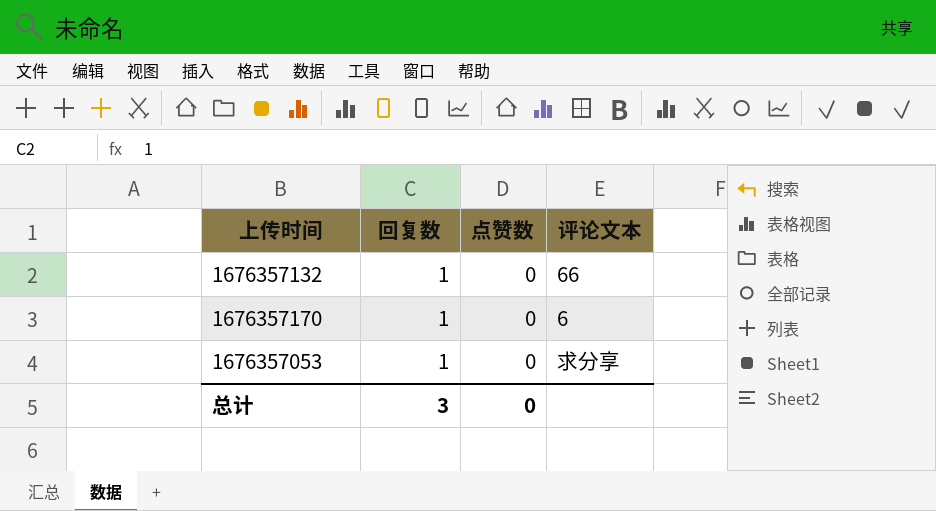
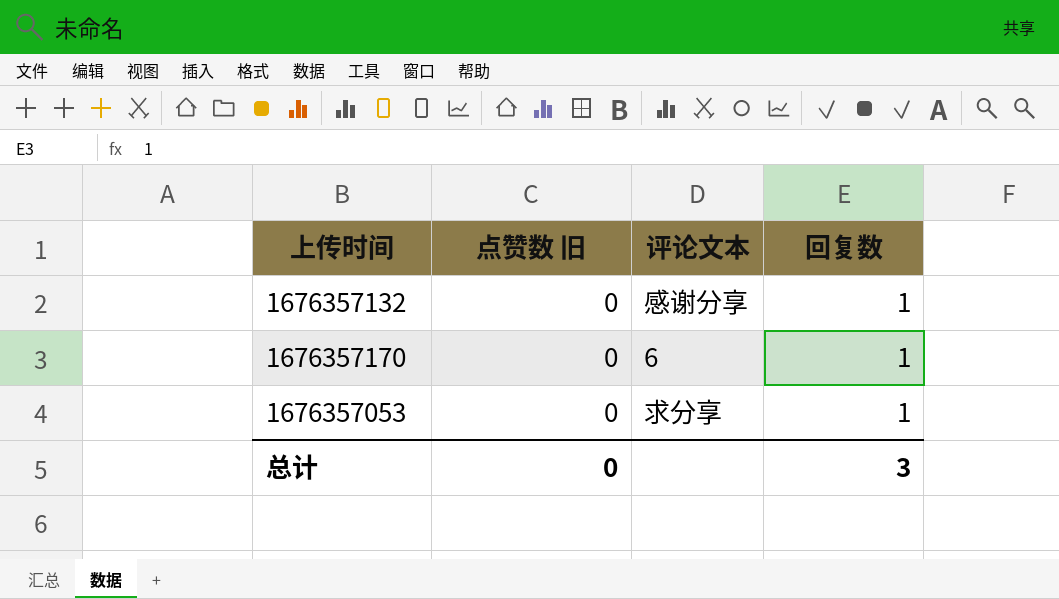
column name: 点赞数 -> 点赞数 旧
column 回复数 | position: 2 -> 4
1676357132 | 评论文本: 66 -> 感谢分享

